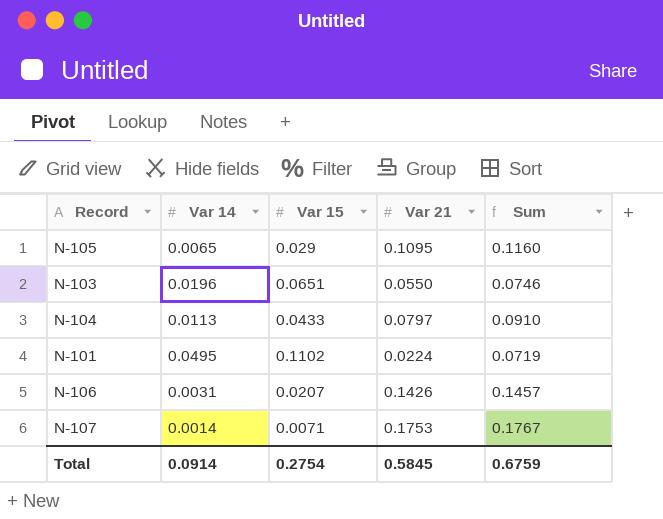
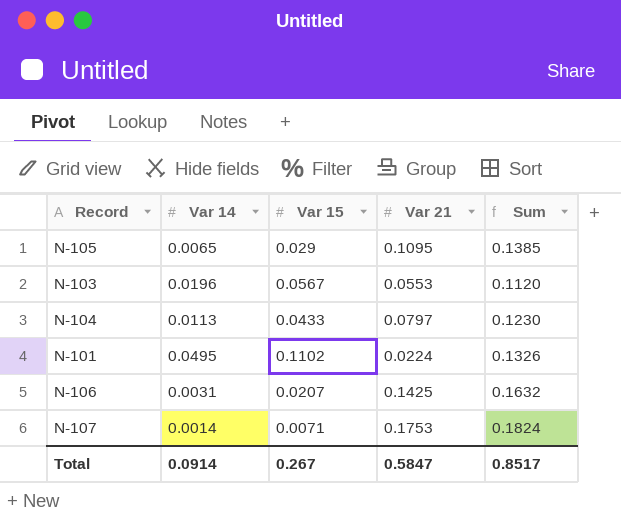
column Sum | formula: [Var 14] + [Var 21] -> [Var 15] + [Var 21]
N-103 | Var 15: 0.0651 -> 0.0567
N-103 | Var 21: 0.0550 -> 0.0553
N-106 | Var 21: 0.1426 -> 0.1425
Total | Var 15: 0.2754 -> 0.267
Total | Var 21: 0.5845 -> 0.5847
Total | Sum: 0.6759 -> 0.8517

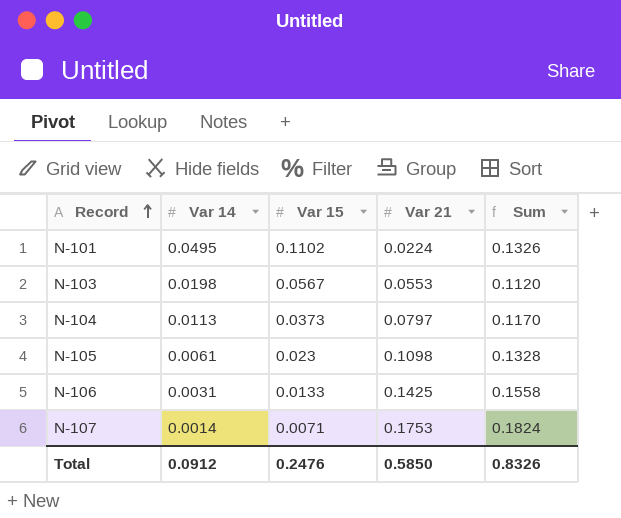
row order: none -> Record ascending
N-103 | Var 14: 0.0196 -> 0.0198
N-104 | Var 15: 0.0433 -> 0.0373
N-104 | Sum: 0.1230 -> 0.1170
N-105 | Var 14: 0.0065 -> 0.0061
N-105 | Var 15: 0.029 -> 0.023
N-105 | Var 21: 0.1095 -> 0.1098
N-105 | Sum: 0.1385 -> 0.1328
N-106 | Var 15: 0.0207 -> 0.0133
N-106 | Sum: 0.1632 -> 0.1558
Total | Var 14: 0.0914 -> 0.0912
Total | Var 15: 0.267 -> 0.2476
Total | Var 21: 0.5847 -> 0.5850
Total | Sum: 0.8517 -> 0.8326

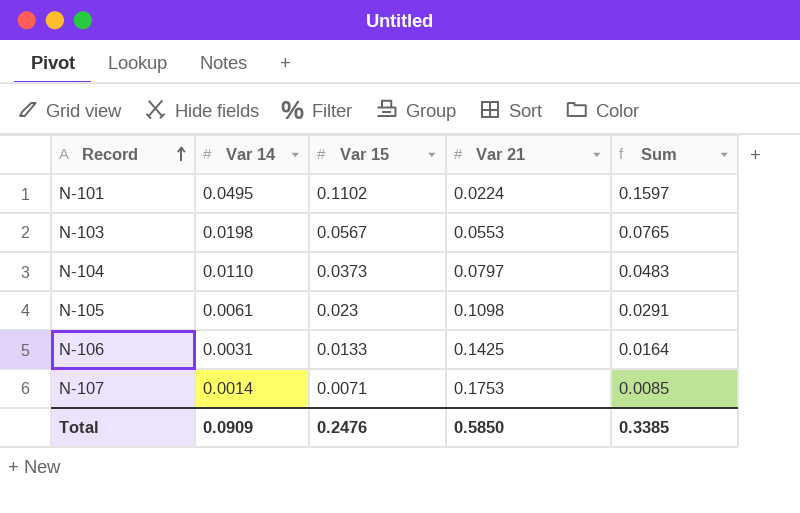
column Sum | formula: [Var 15] + [Var 21] -> [Var 14] + [Var 15]
N-104 | Var 14: 0.0113 -> 0.0110
Total | Var 14: 0.0912 -> 0.0909
Total | Sum: 0.8326 -> 0.3385

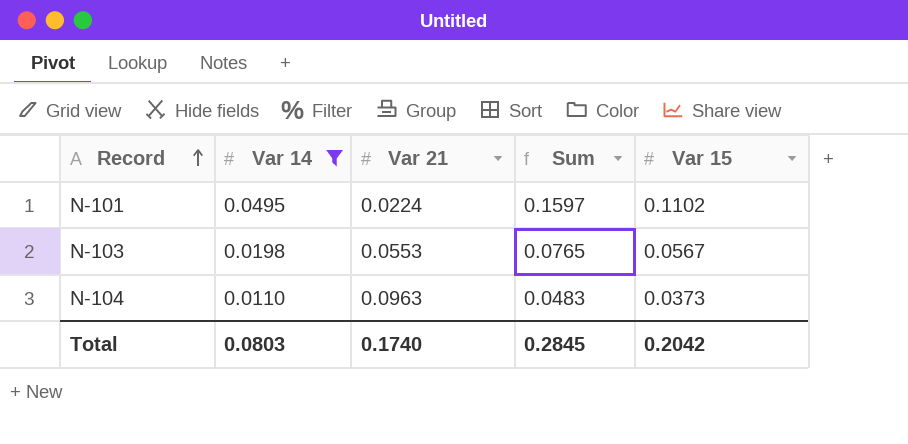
filter: none -> Var 14 >= 0.0110
column Var 15 | position: 3 -> 5
N-104 | Var 21: 0.0797 -> 0.0963
Total | Var 14: 0.0909 -> 0.0803
Total | Var 21: 0.5850 -> 0.1740
Total | Sum: 0.3385 -> 0.2845
Total | Var 15: 0.2476 -> 0.2042

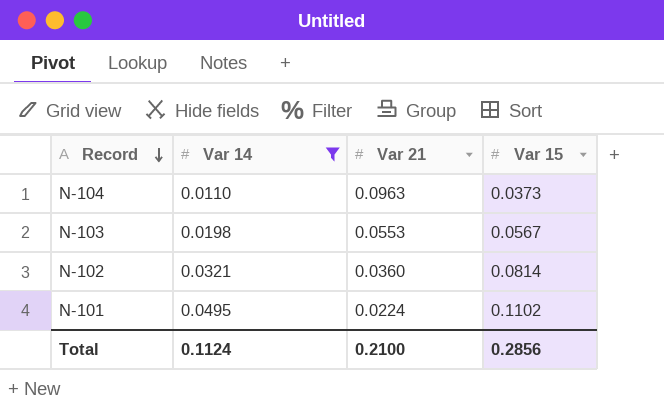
row order: Record ascending -> Record descending
column Sum | formula: [Var 14] + [Var 15] -> none
row N-102: none -> 0.0321 | 0.0360 | 0.0814
Total | Var 14: 0.0803 -> 0.1124
Total | Var 21: 0.1740 -> 0.2100
Total | Var 15: 0.2042 -> 0.2856

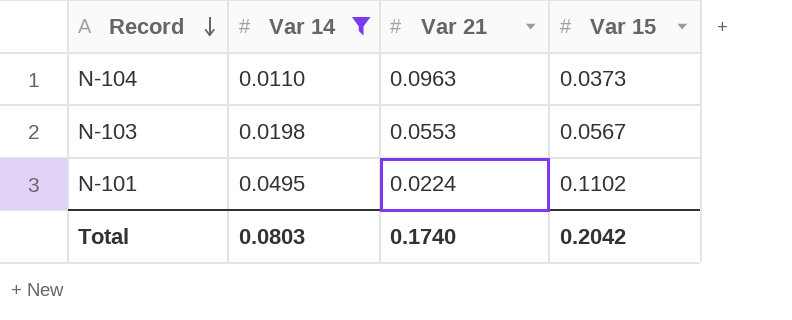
row N-102: 0.0321 | 0.0360 | 0.0814 -> none
Total | Var 14: 0.1124 -> 0.0803
Total | Var 21: 0.2100 -> 0.1740
Total | Var 15: 0.2856 -> 0.2042

